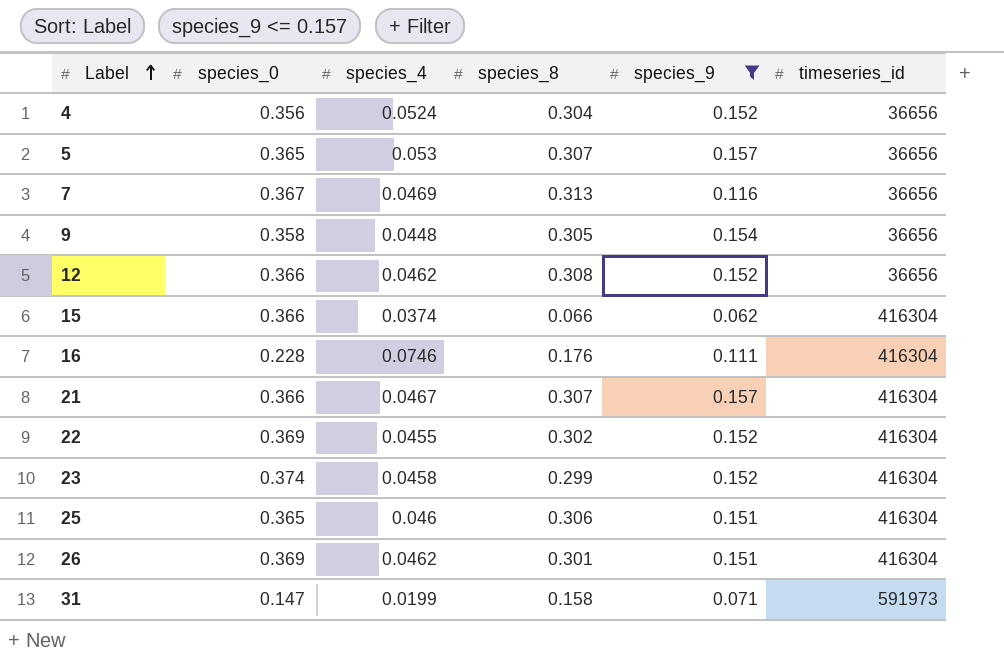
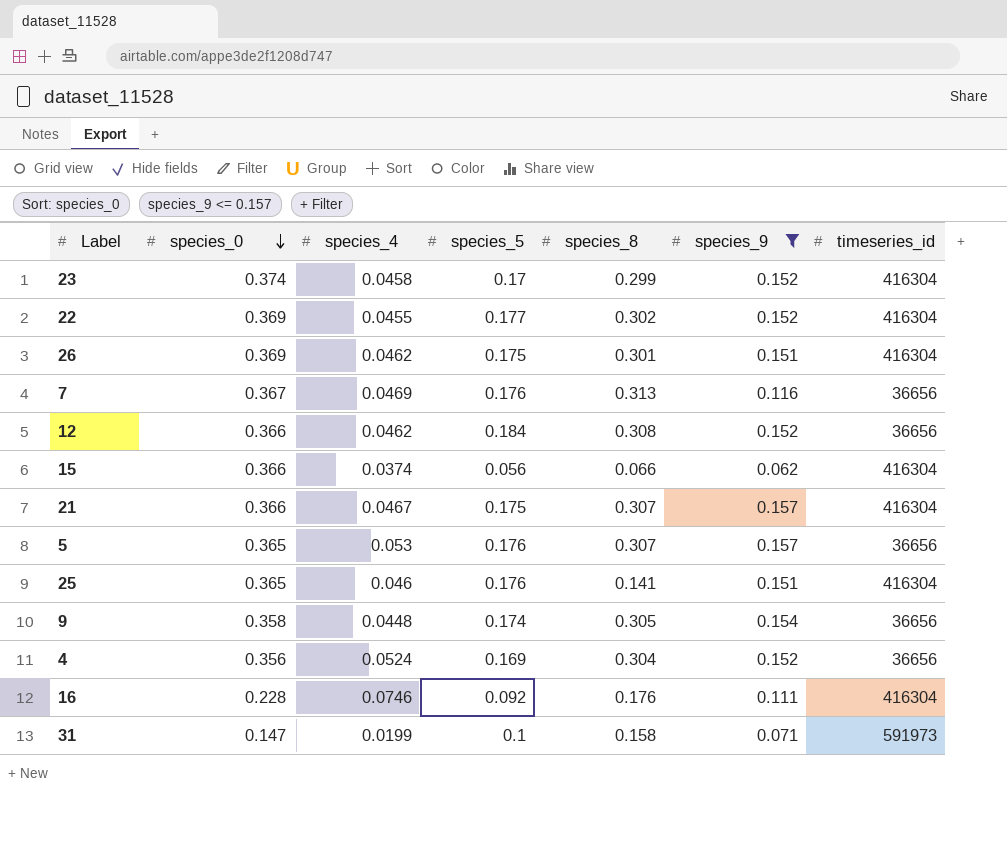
row order: Label ascending -> species_0 descending
column species_5 | position: none -> 4
25 | species_8: 0.306 -> 0.141

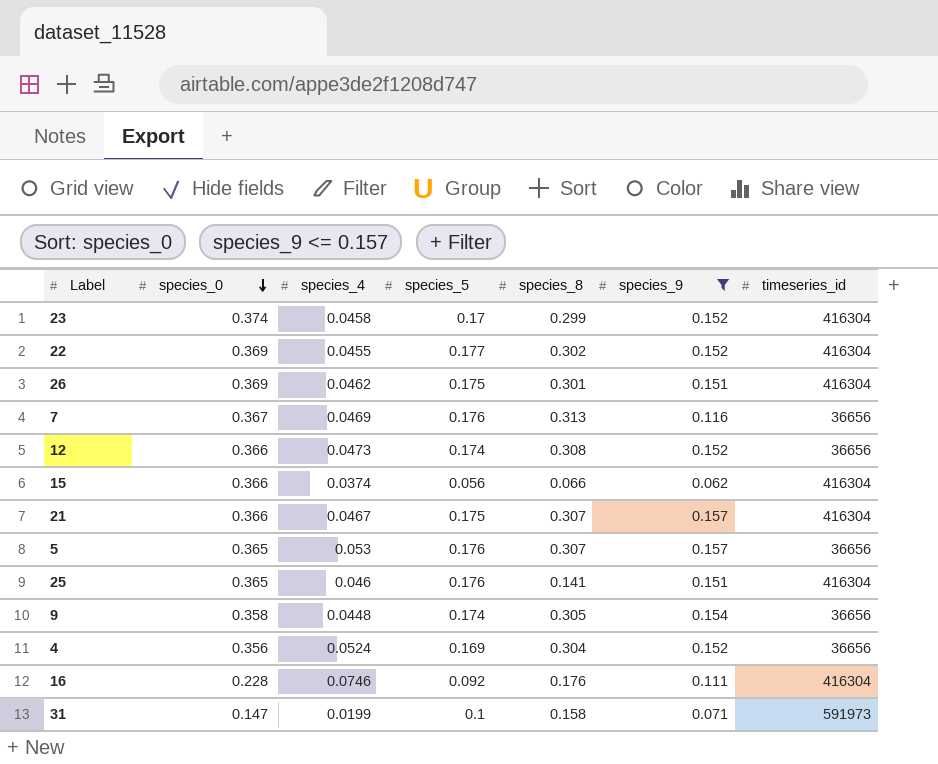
12 | species_4: 0.0462 -> 0.0473
12 | species_5: 0.184 -> 0.174

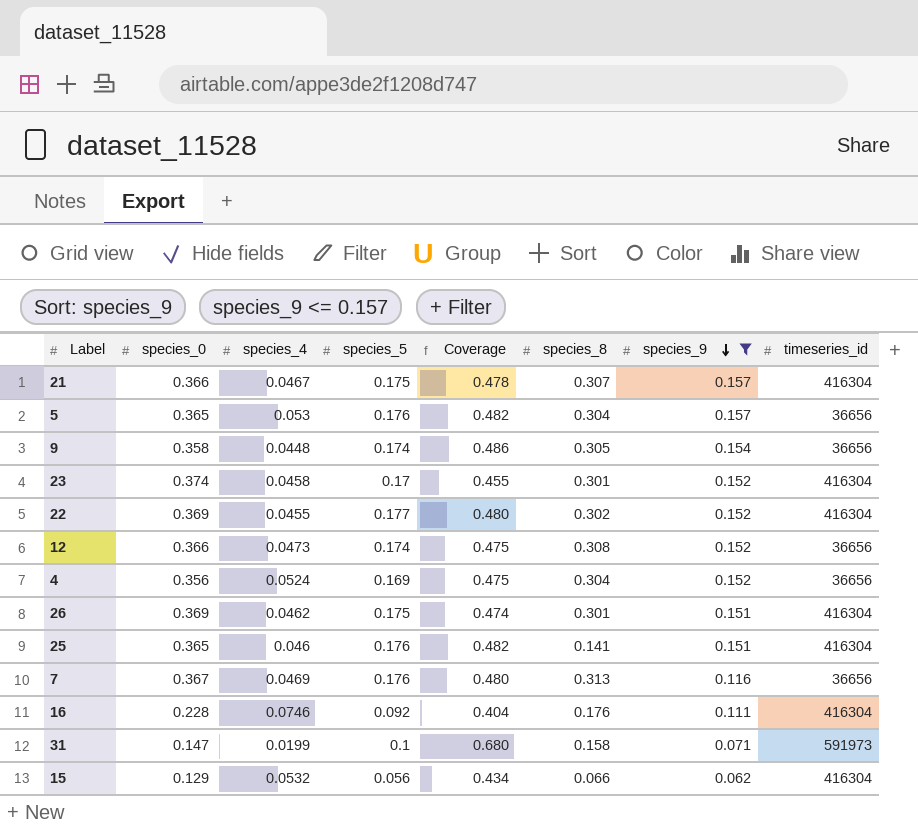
row order: species_0 descending -> species_9 descending
column Coverage | formula: none -> [species_5] / [species_0]
5 | species_8: 0.307 -> 0.304
23 | species_8: 0.299 -> 0.301
15 | species_0: 0.366 -> 0.129
15 | species_4: 0.0374 -> 0.0532

